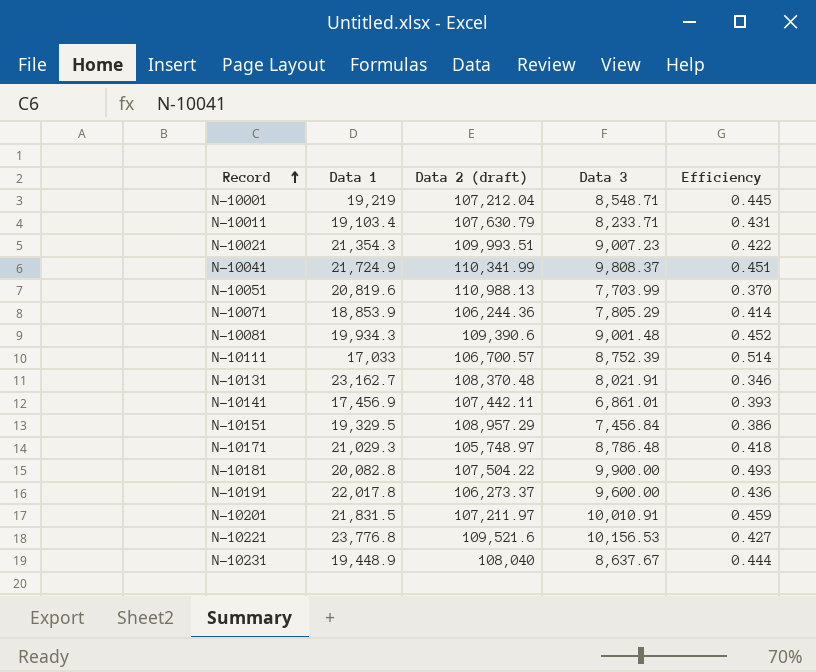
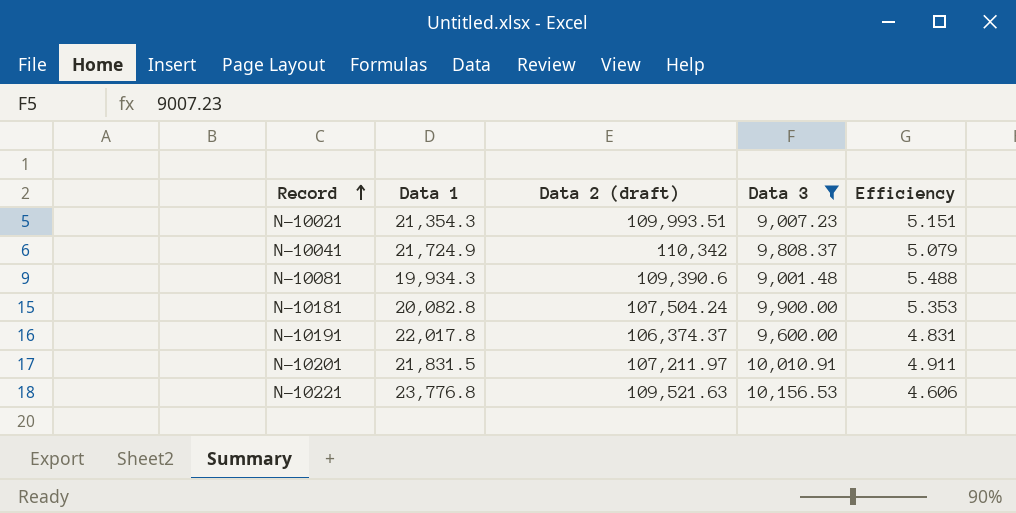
filter: none -> Data 3 >= 9,001.48
column Efficiency | formula: [Data 3] / [Data 1] -> [Data 2 (draft)] / [Data 1]
N-10041 | Data 2 (draft): 110,341.99 -> 110,342
N-10181 | Data 2 (draft): 107,504.22 -> 107,504.24
N-10191 | Data 2 (draft): 106,273.37 -> 106,374.37
N-10221 | Data 2 (draft): 109,521.6 -> 109,521.63

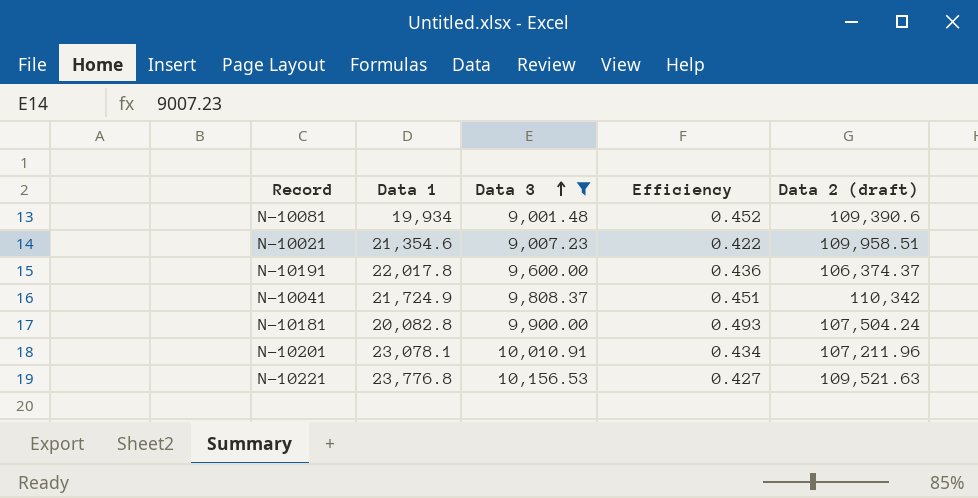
row order: Record ascending -> Data 3 ascending
column Efficiency | formula: [Data 2 (draft)] / [Data 1] -> [Data 3] / [Data 1]
column Data 2 (draft) | position: 3 -> 5
N-10081 | Data 1: 19,934.3 -> 19,934
N-10021 | Data 1: 21,354.3 -> 21,354.6
N-10021 | Data 2 (draft): 109,993.51 -> 109,958.51
N-10201 | Data 1: 21,831.5 -> 23,078.1
N-10201 | Data 2 (draft): 107,211.97 -> 107,211.96

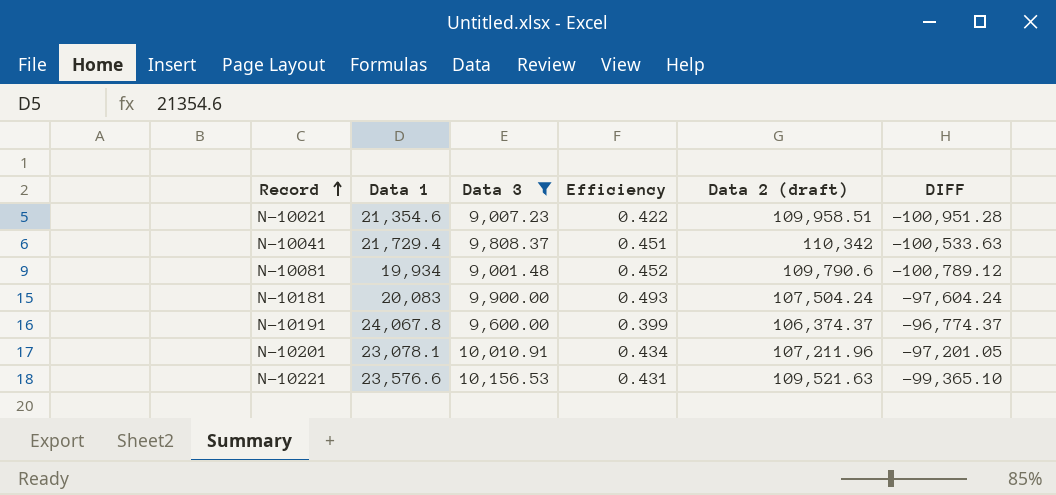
row order: Data 3 ascending -> Record ascending
column DIFF | formula: none -> [Data 3] - [Data 2 (draft)]
N-10041 | Data 1: 21,724.9 -> 21,729.4
N-10081 | Data 2 (draft): 109,390.6 -> 109,790.6
N-10181 | Data 1: 20,082.8 -> 20,083
N-10191 | Data 1: 22,017.8 -> 24,067.8
N-10191 | Efficiency: 0.436 -> 0.399
N-10221 | Data 1: 23,776.8 -> 23,576.6
N-10221 | Efficiency: 0.427 -> 0.431

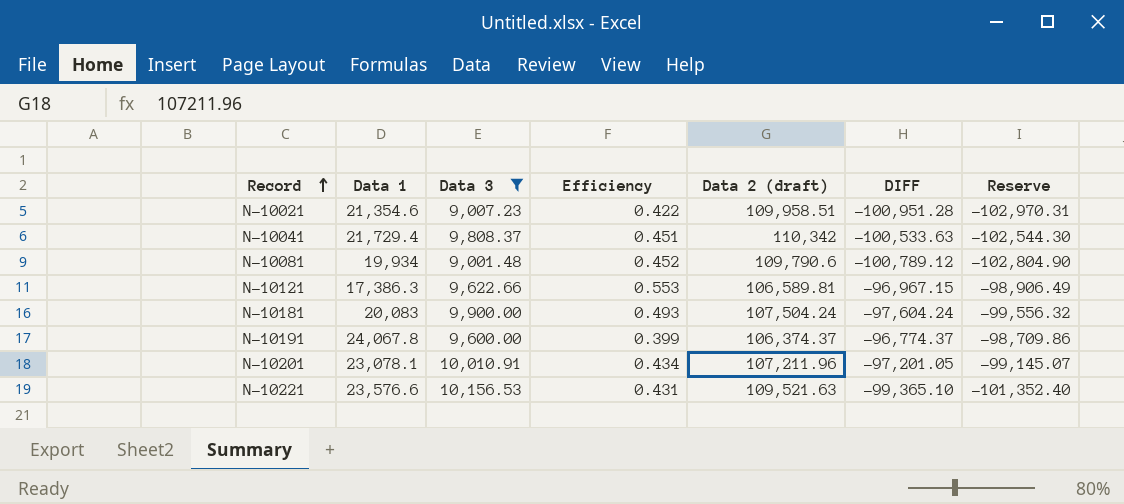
column Reserve | formula: none -> [DIFF] * 1.02
row N-10121: none -> 17,386.3 | 9,622.66 | 0.553 | 106,589.81 | -96,967.15 | -98,906.49

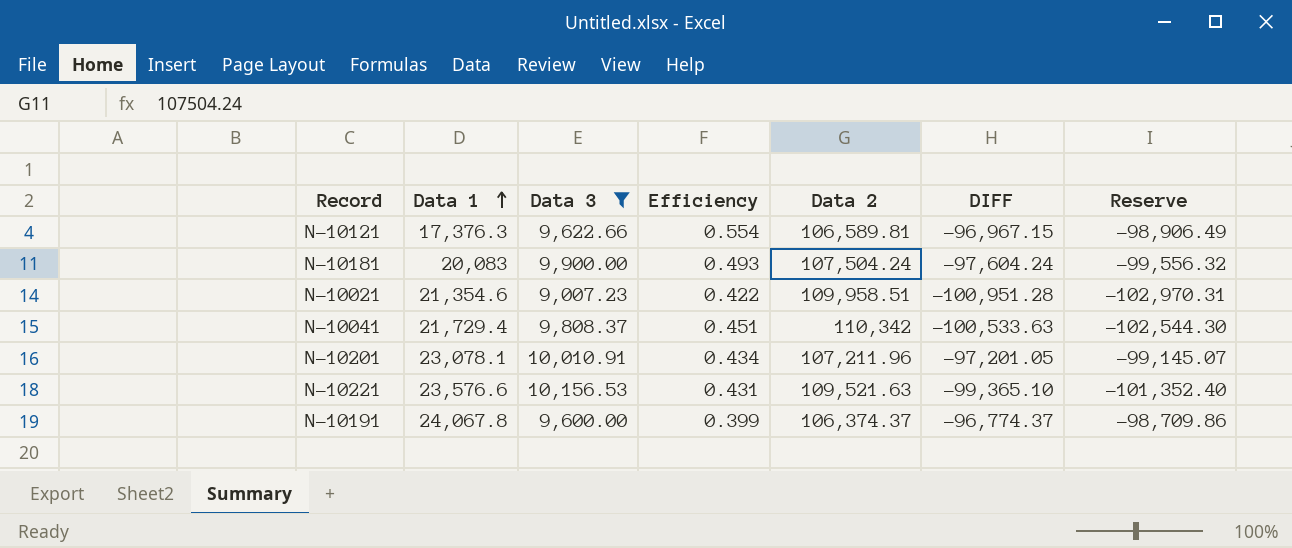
row order: Record ascending -> Data 1 ascending
column name: Data 2 (draft) -> Data 2
row N-10081: 19,934 | 9,001.48 | 0.452 | 109,790.6 | -100,789.12 | -102,804.90 -> none
N-10121 | Data 1: 17,386.3 -> 17,376.3
N-10121 | Efficiency: 0.553 -> 0.554

